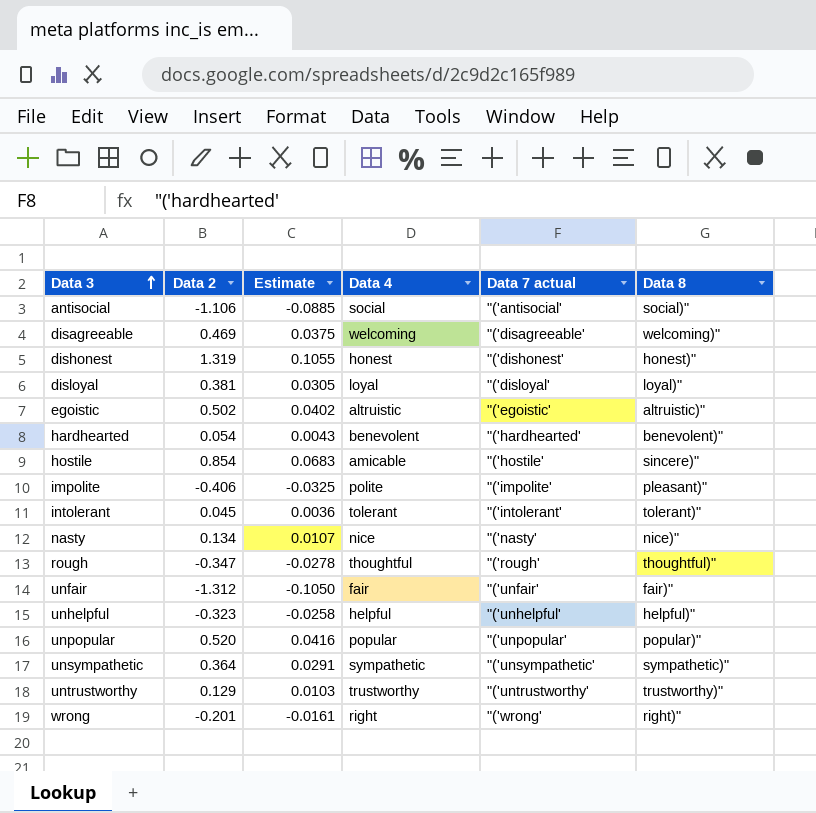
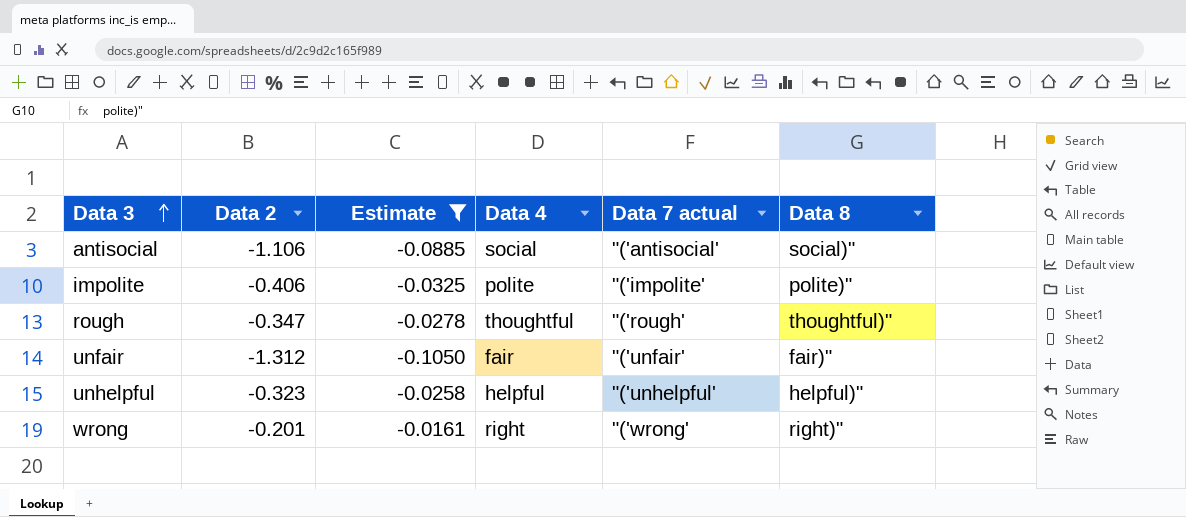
filter: none -> Estimate <= -0.0161
impolite | Data 8: pleasant)" -> polite)"

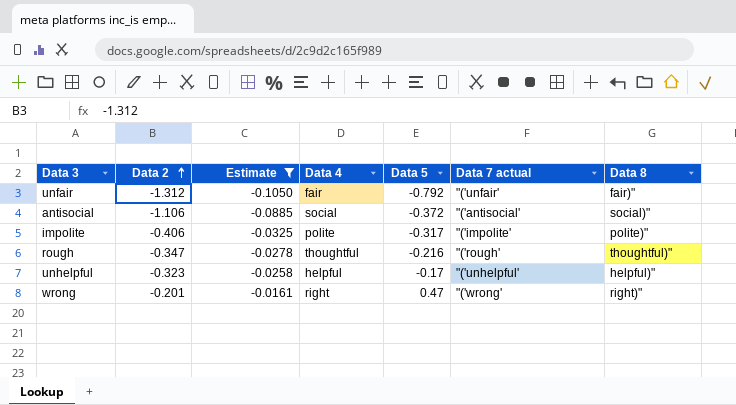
row order: Data 3 ascending -> Data 2 ascending
column Data 5 | position: none -> 5

